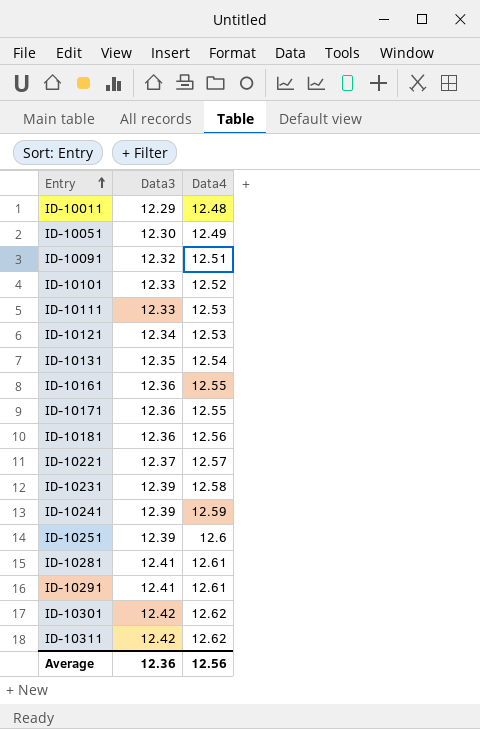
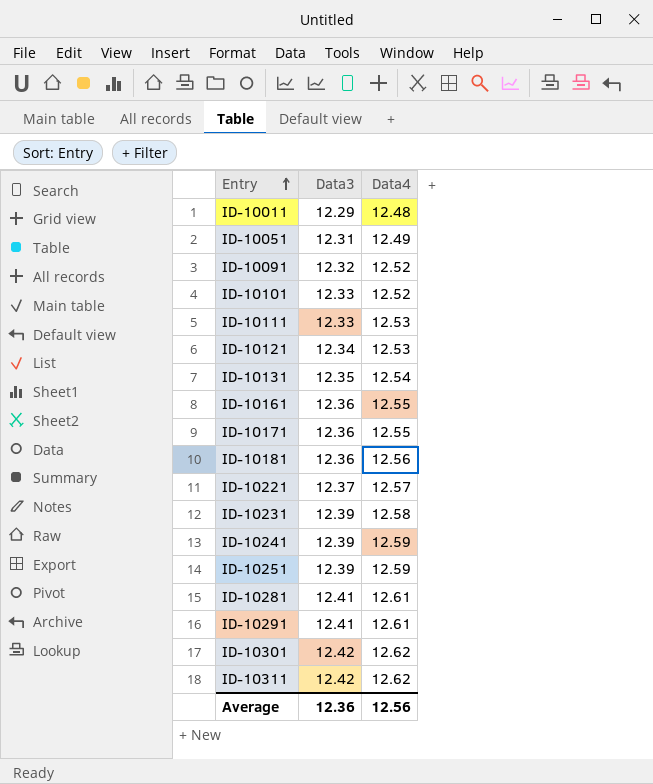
ID-10051 | Data3: 12.30 -> 12.31
ID-10091 | Data4: 12.51 -> 12.52
ID-10251 | Data4: 12.6 -> 12.59

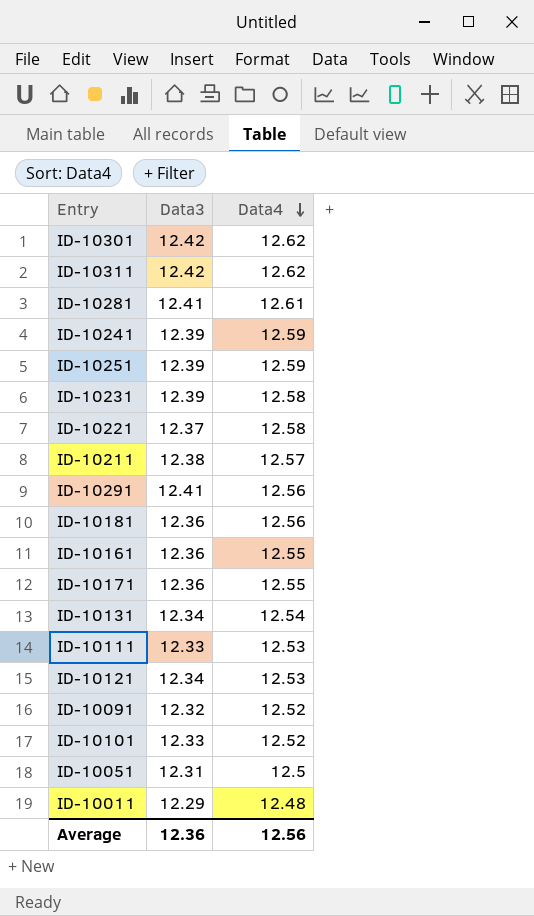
row order: Entry ascending -> Data4 descending
ID-10221 | Data4: 12.57 -> 12.58
row ID-10211: none -> 12.38 | 12.57
ID-10291 | Data4: 12.61 -> 12.56
ID-10131 | Data3: 12.35 -> 12.34
ID-10051 | Data4: 12.49 -> 12.5

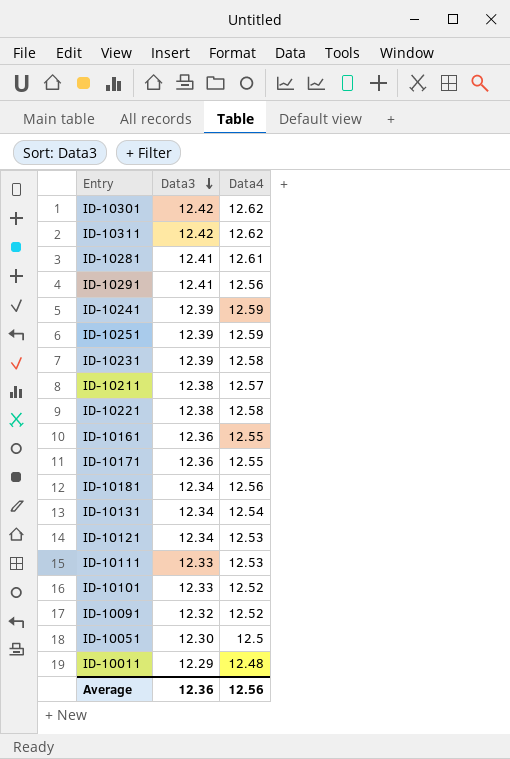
row order: Data4 descending -> Data3 descending
ID-10221 | Data3: 12.37 -> 12.38
ID-10181 | Data3: 12.36 -> 12.34
ID-10051 | Data3: 12.31 -> 12.30

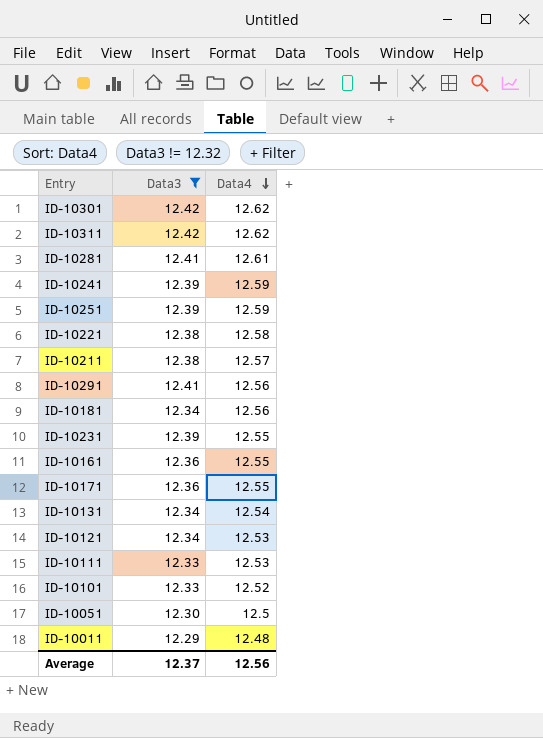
filter: none -> Data3 != 12.32
row order: Data3 descending -> Data4 descending
ID-10231 | Data4: 12.58 -> 12.55
Average | Data3: 12.36 -> 12.37

